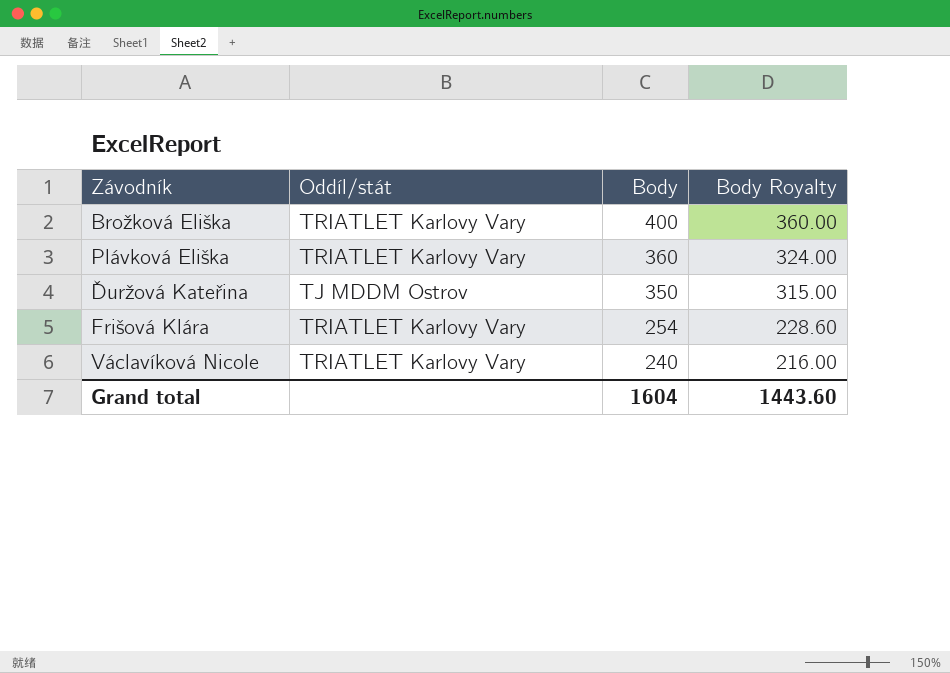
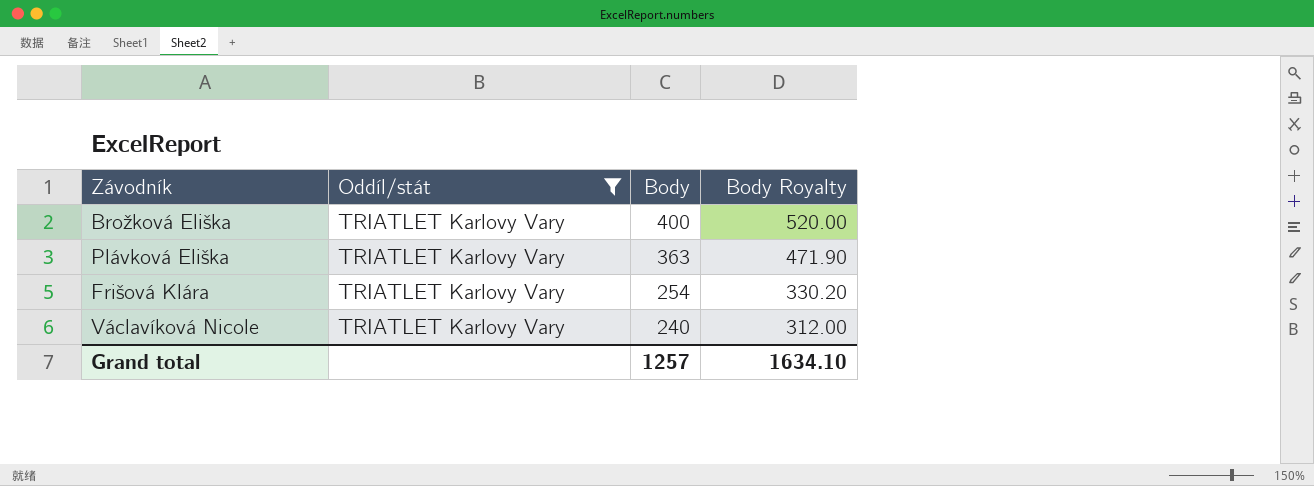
filter: none -> Oddíl/stát = TRIATLET Karlovy Vary
column Body Royalty | formula: [Body] * 0.9 -> [Body] * 1.3
Plávková Eliška | Body: 360 -> 363
Grand total | Body: 1604 -> 1257
Grand total | Body Royalty: 1443.60 -> 1634.10

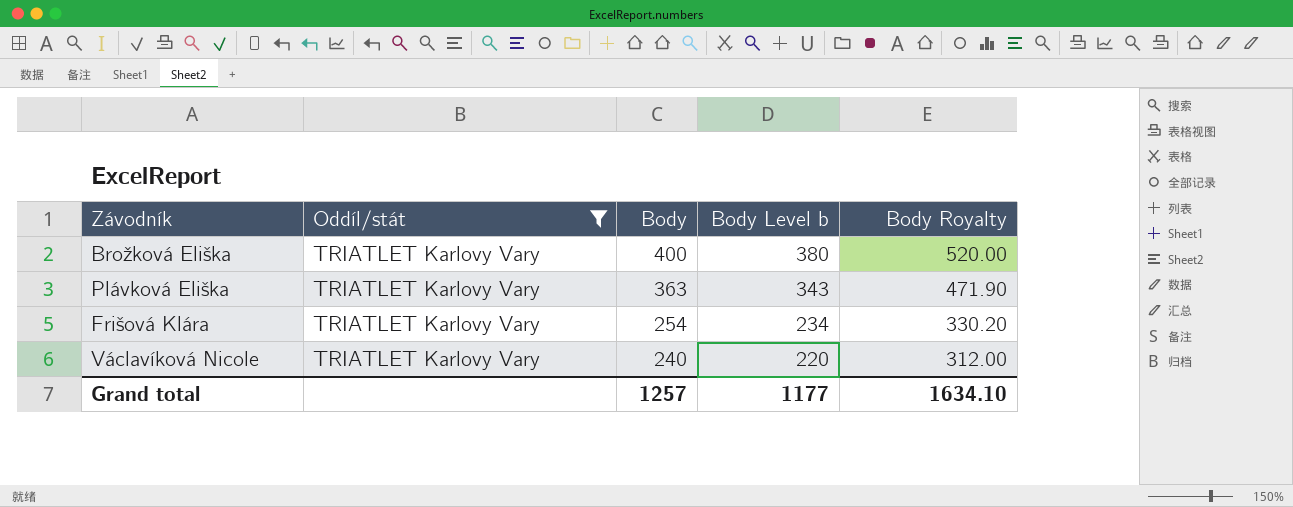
column Body Level b | formula: none -> [Body] - 20

